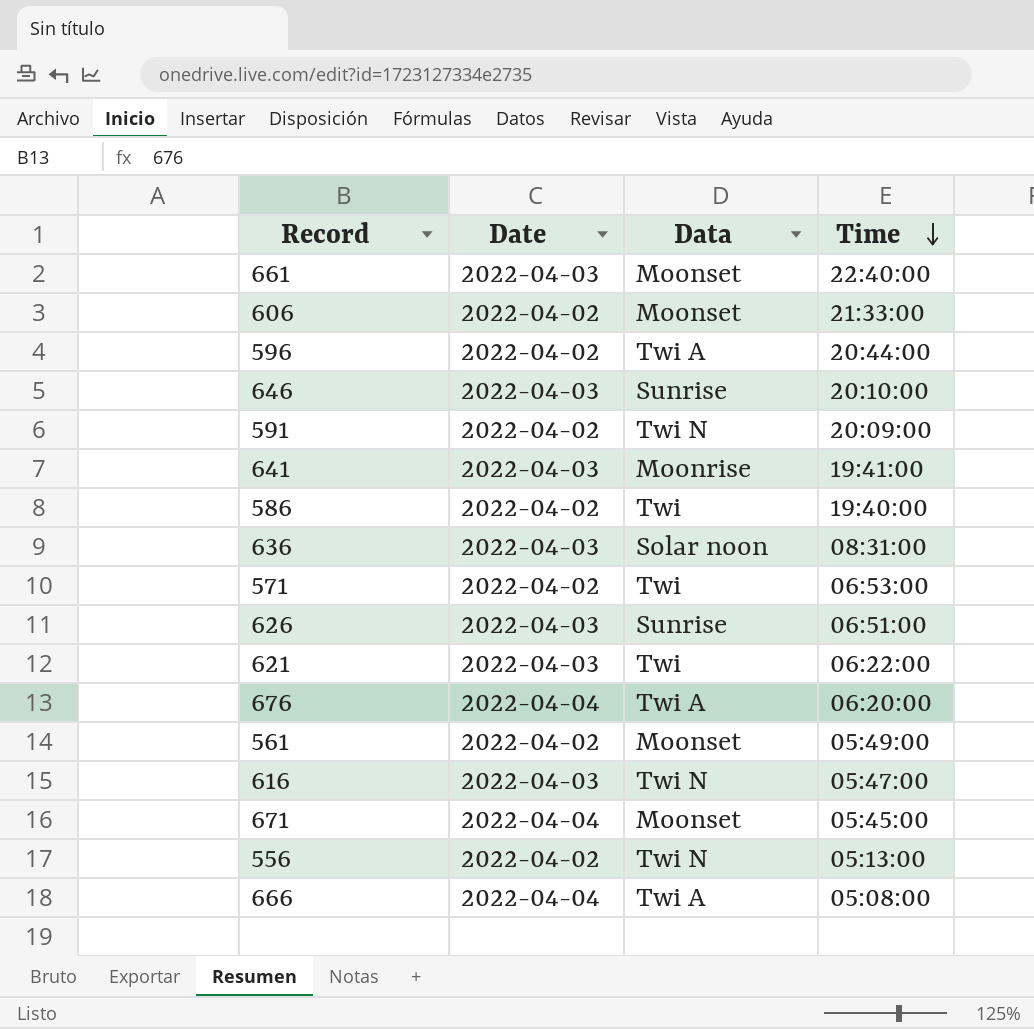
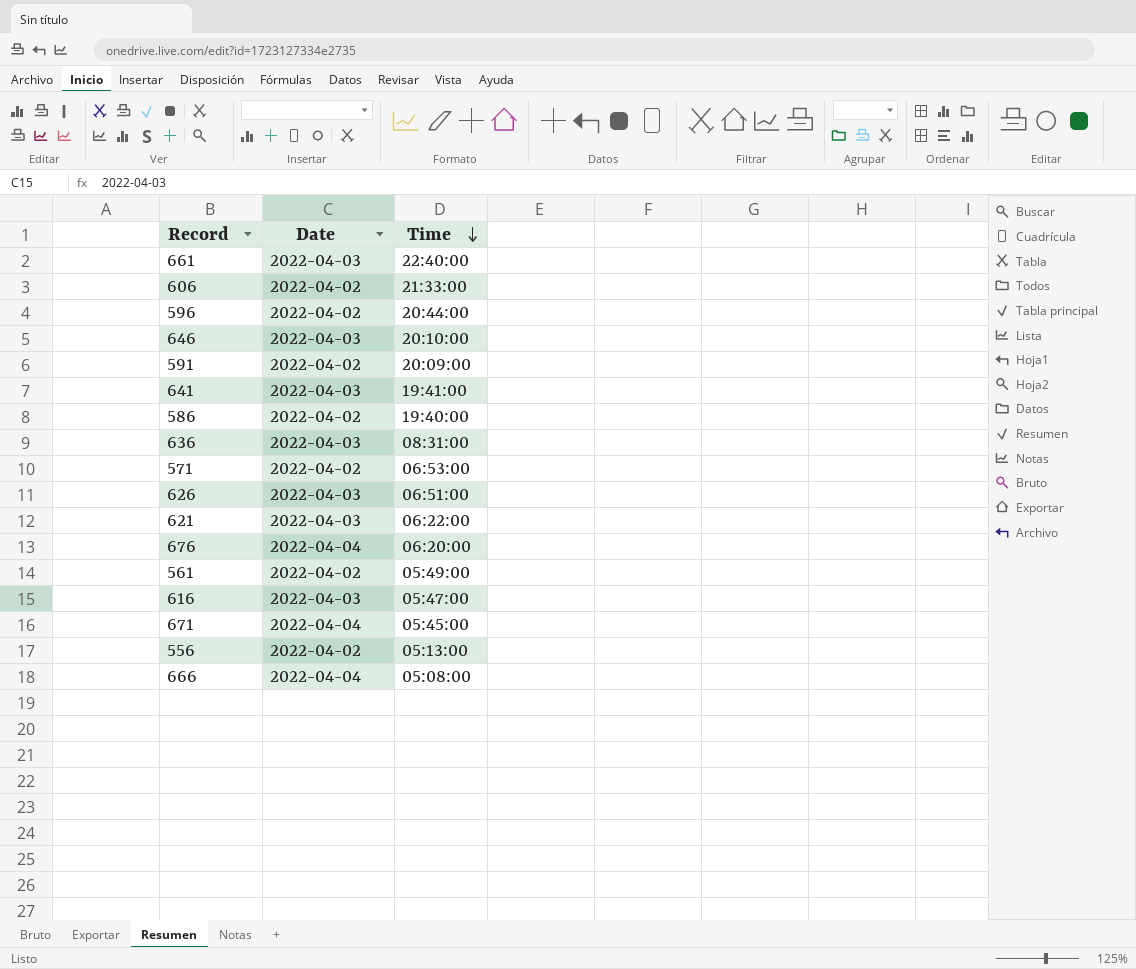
column Data | position: 3 -> none

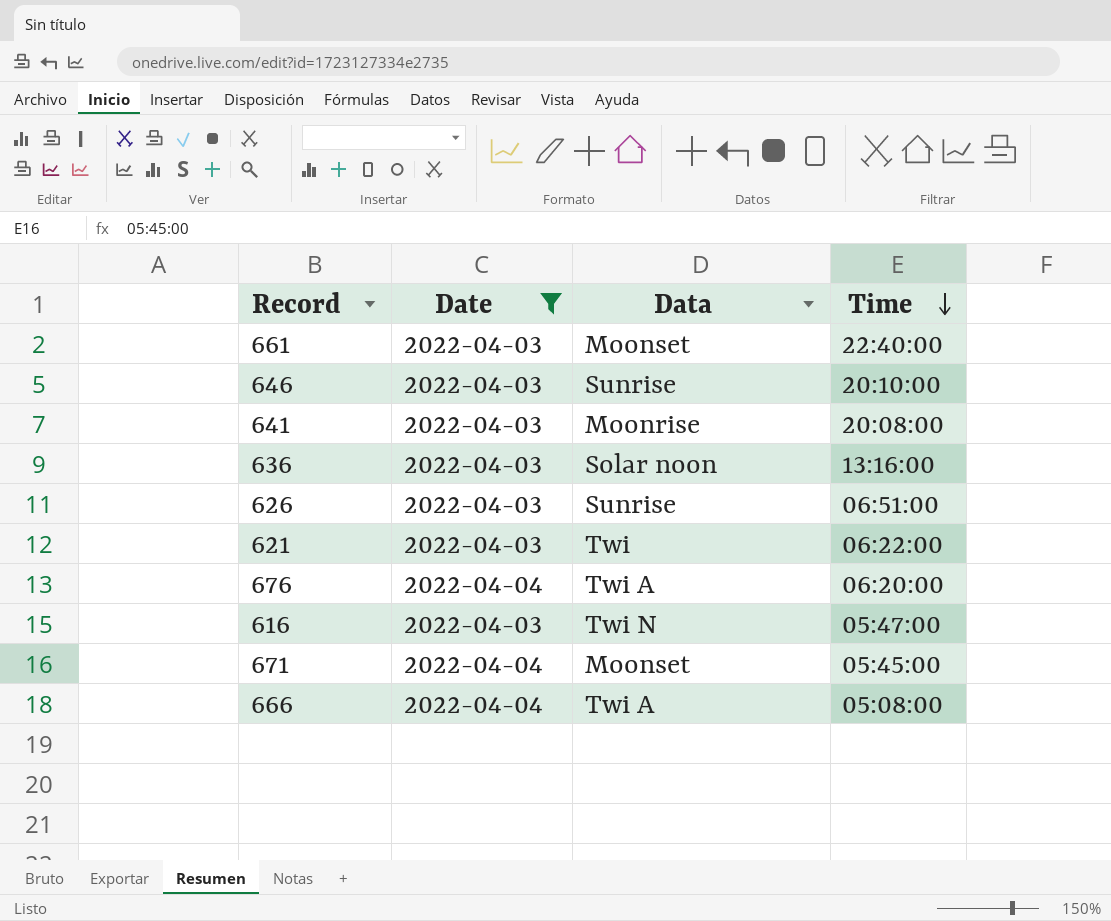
filter: none -> Date != 2022-04-02
column Data | position: none -> 3
641 | Time: 19:41:00 -> 20:08:00
636 | Time: 08:31:00 -> 13:16:00

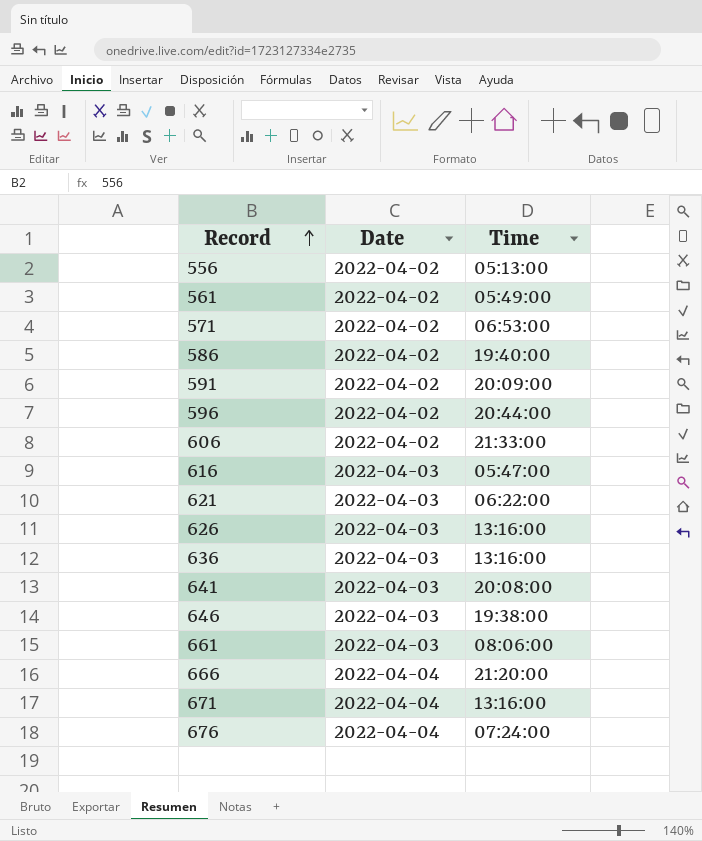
filter: Date != 2022-04-02 -> none
row order: Time descending -> Record ascending
column Data | position: 3 -> none
626 | Time: 06:51:00 -> 13:16:00
646 | Time: 20:10:00 -> 19:38:00
661 | Time: 22:40:00 -> 08:06:00
666 | Time: 05:08:00 -> 21:20:00
671 | Time: 05:45:00 -> 13:16:00
676 | Time: 06:20:00 -> 07:24:00

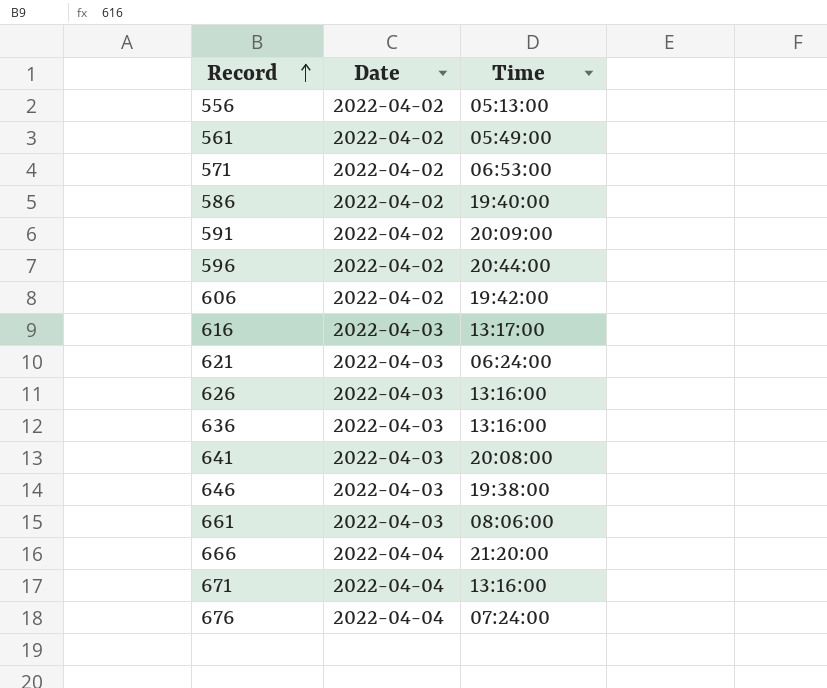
606 | Time: 21:33:00 -> 19:42:00
616 | Time: 05:47:00 -> 13:17:00
621 | Time: 06:22:00 -> 06:24:00

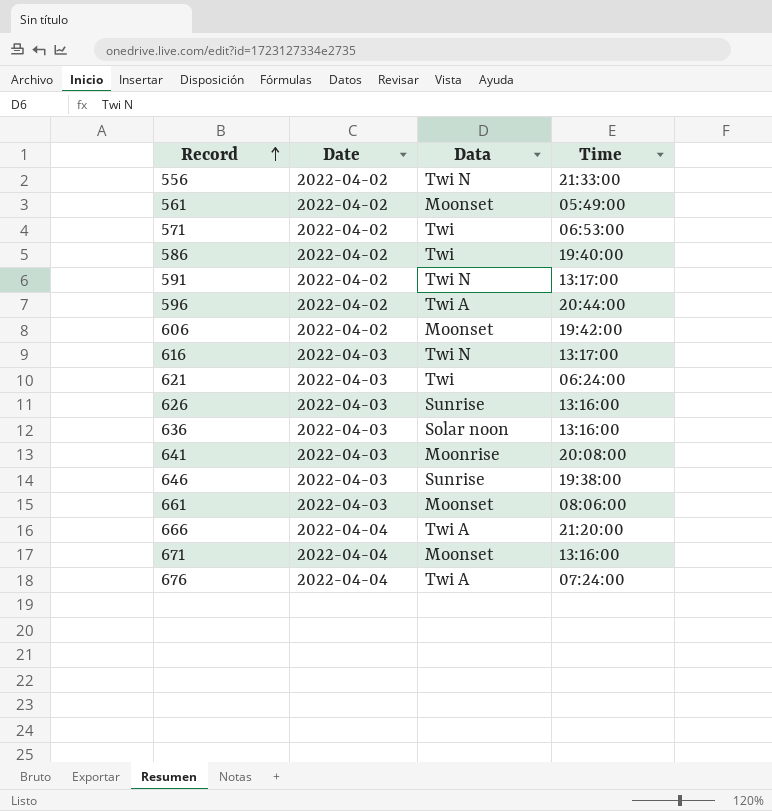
column Data | position: none -> 3
556 | Time: 05:13:00 -> 21:33:00
591 | Time: 20:09:00 -> 13:17:00

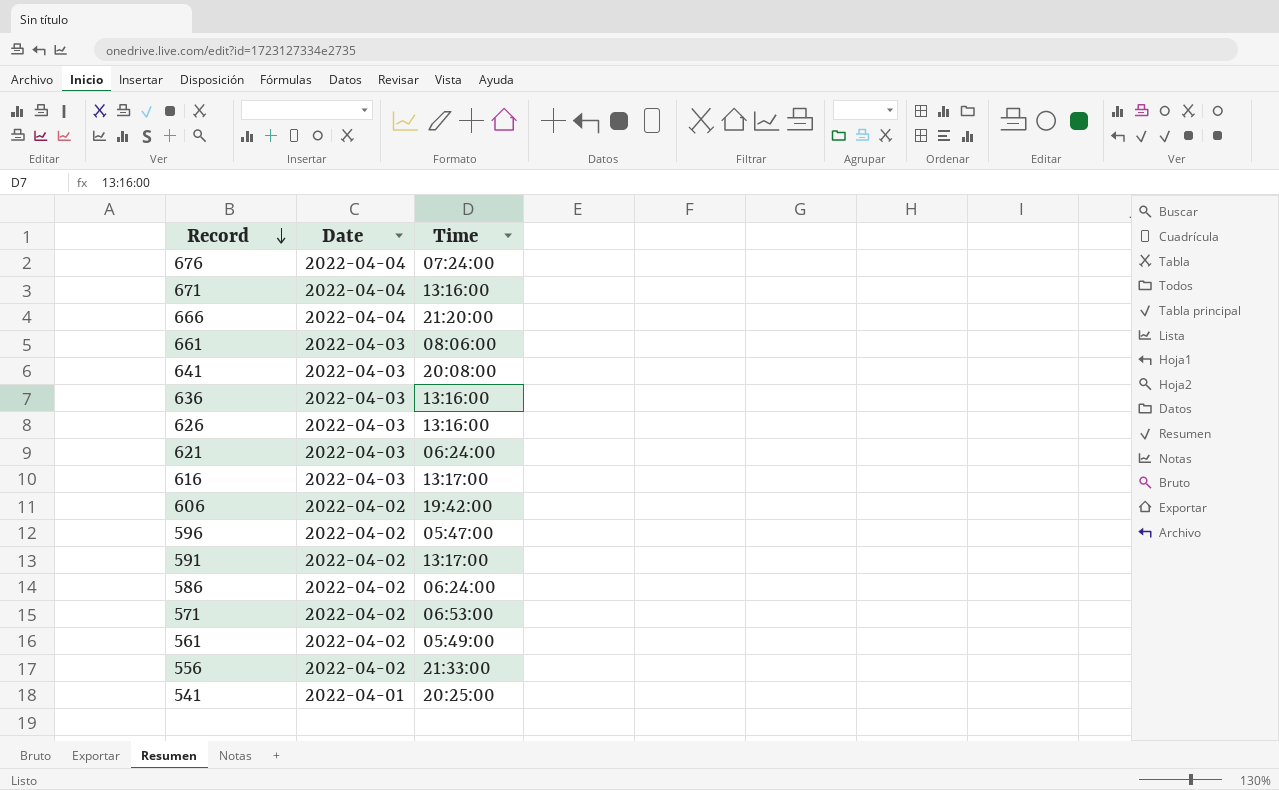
row order: Record ascending -> Record descending
column Data | position: 3 -> none
row 646: 2022-04-03 | Sunrise | 19:38:00 -> none
596 | Time: 20:44:00 -> 05:47:00
586 | Time: 19:40:00 -> 06:24:00
row 541: none -> 2022-04-01 | 20:25:00

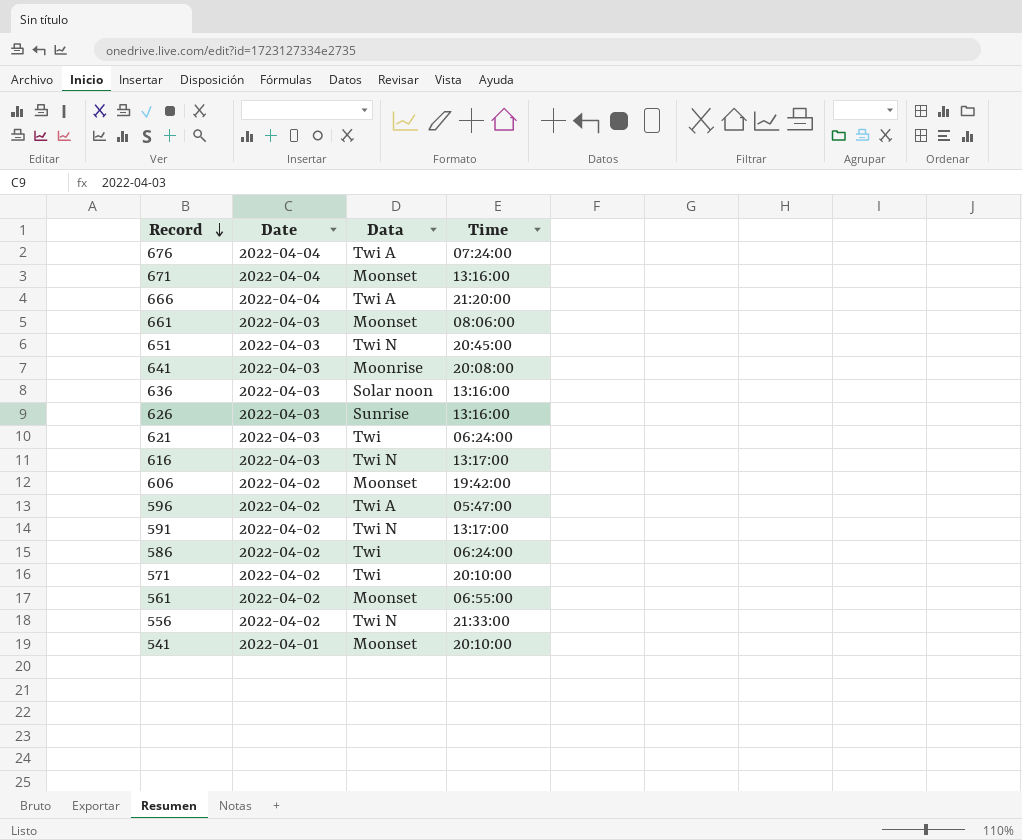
column Data | position: none -> 3
row 651: none -> 2022-04-03 | Twi N | 20:45:00
571 | Time: 06:53:00 -> 20:10:00
561 | Time: 05:49:00 -> 06:55:00
541 | Time: 20:25:00 -> 20:10:00

